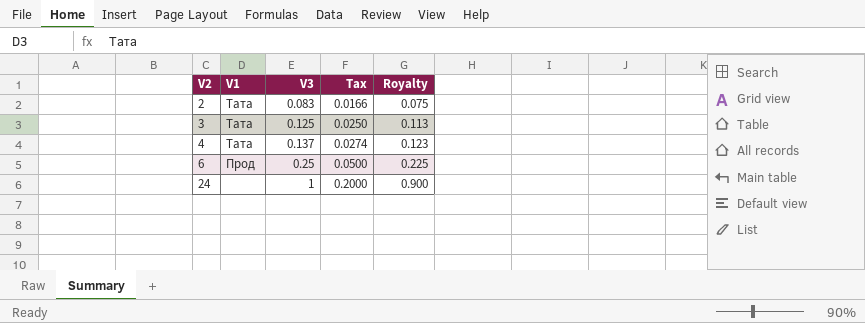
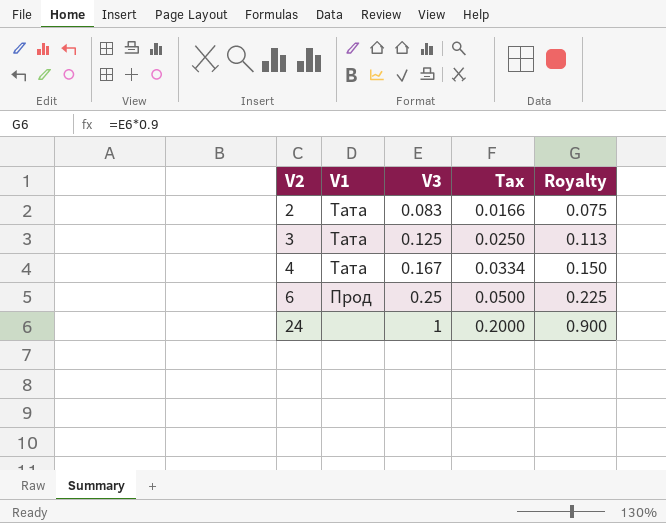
4 | V3: 0.137 -> 0.167
4 | Tax: 0.0274 -> 0.0334
4 | Royalty: 0.123 -> 0.150

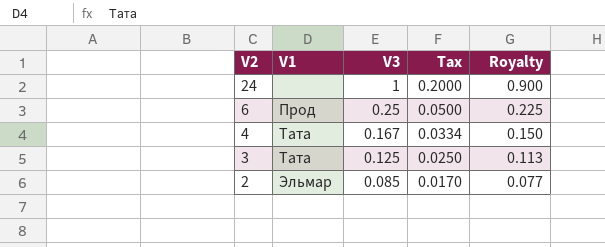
row order: V2 ascending -> V2 descending
2 | V1: Тата -> Эльмар
2 | V3: 0.083 -> 0.085
2 | Tax: 0.0166 -> 0.0170
2 | Royalty: 0.075 -> 0.077

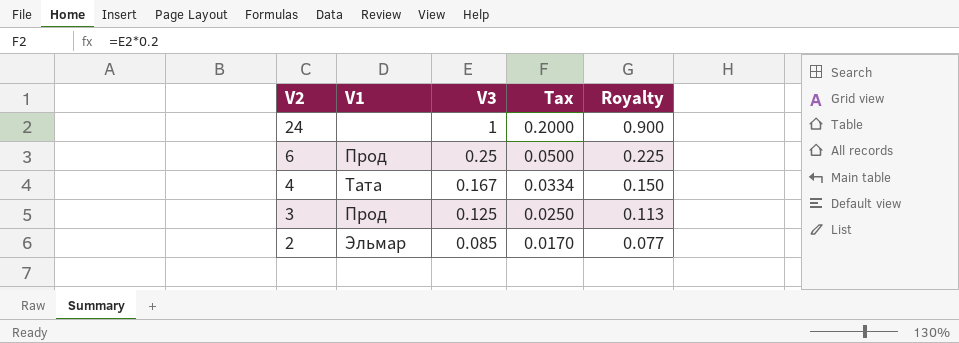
3 | V1: Тата -> Прод

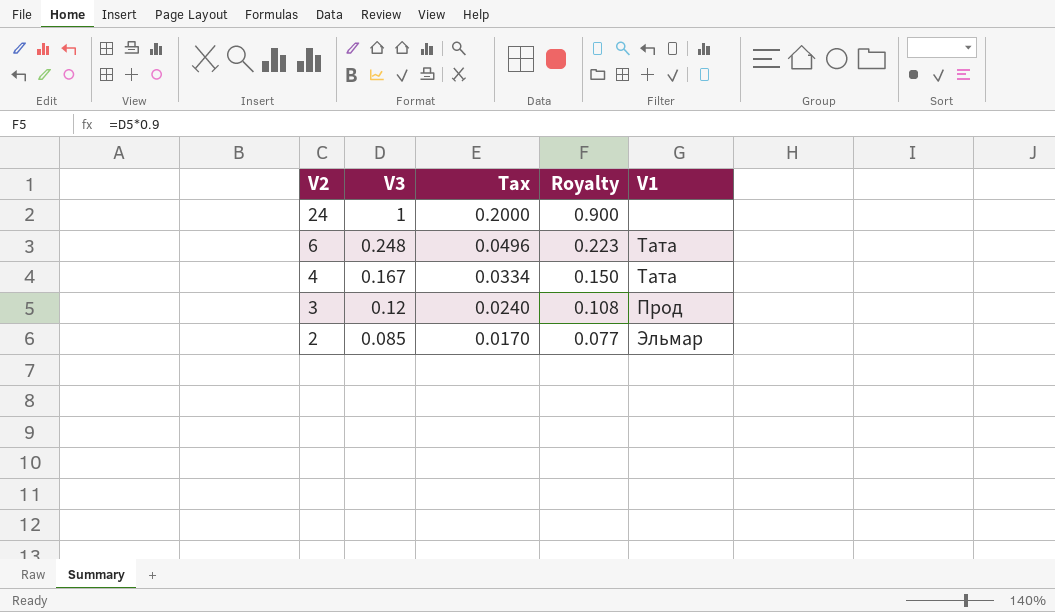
column V1 | position: 2 -> 5
6 | V3: 0.25 -> 0.248
6 | Tax: 0.0500 -> 0.0496
6 | Royalty: 0.225 -> 0.223
6 | V1: Прод -> Тата
3 | V3: 0.125 -> 0.12
3 | Tax: 0.0250 -> 0.0240
3 | Royalty: 0.113 -> 0.108

